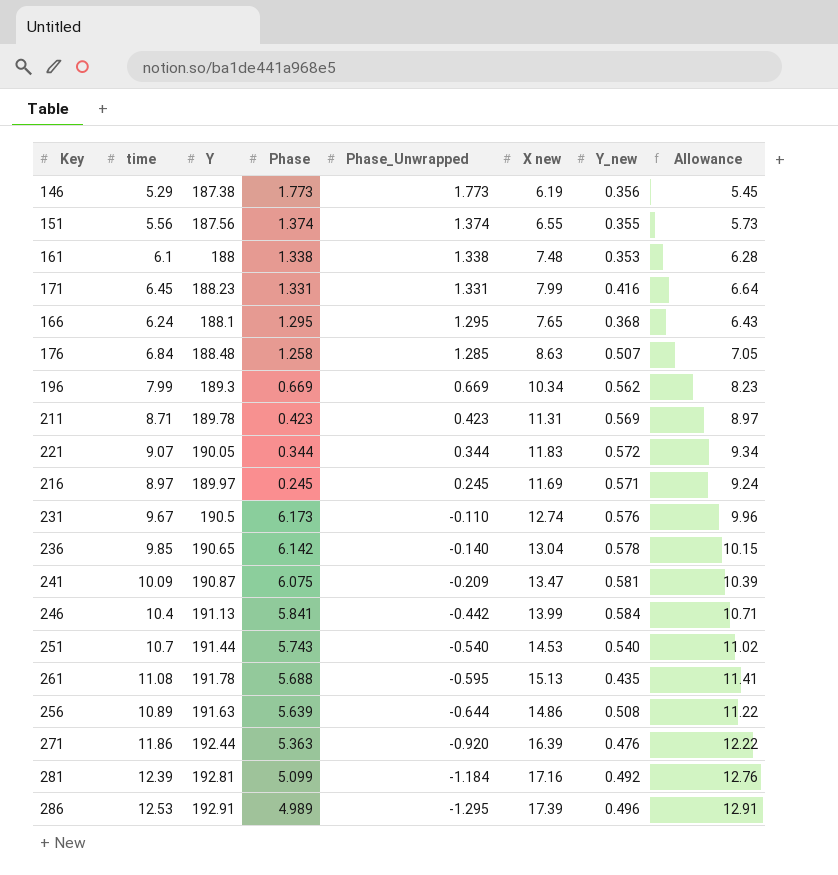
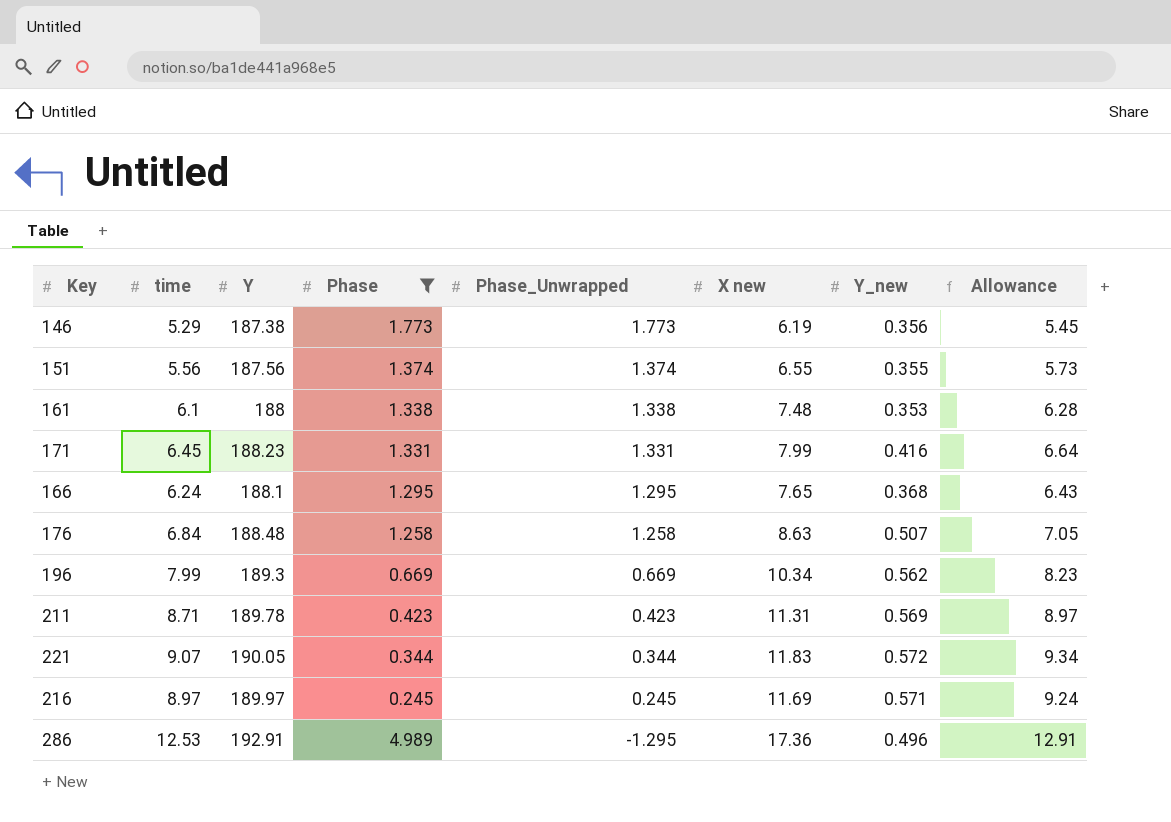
filter: none -> Phase <= 4.989
176 | Phase_Unwrapped: 1.285 -> 1.258
286 | X new: 17.39 -> 17.36

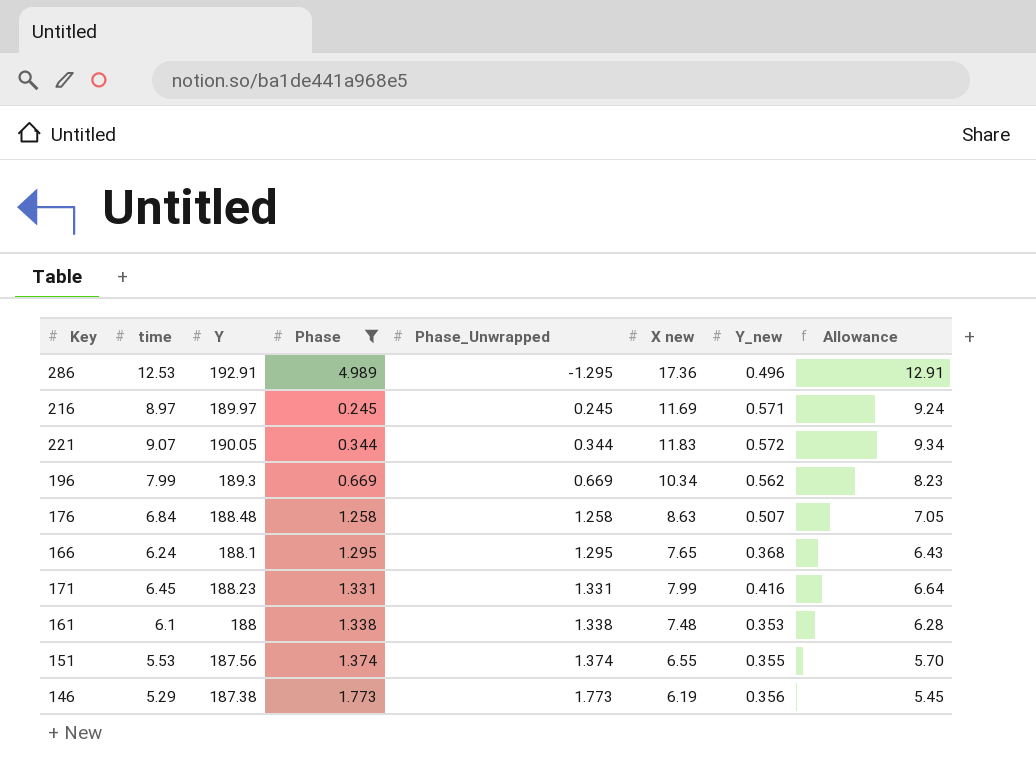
row order: Phase_Unwrapped descending -> Phase_Unwrapped ascending
row 211: 8.71 | 189.78 | 0.423 | 0.423 | 11.31 | 0.569 | 8.97 -> none
151 | time: 5.56 -> 5.53
151 | Allowance: 5.73 -> 5.70

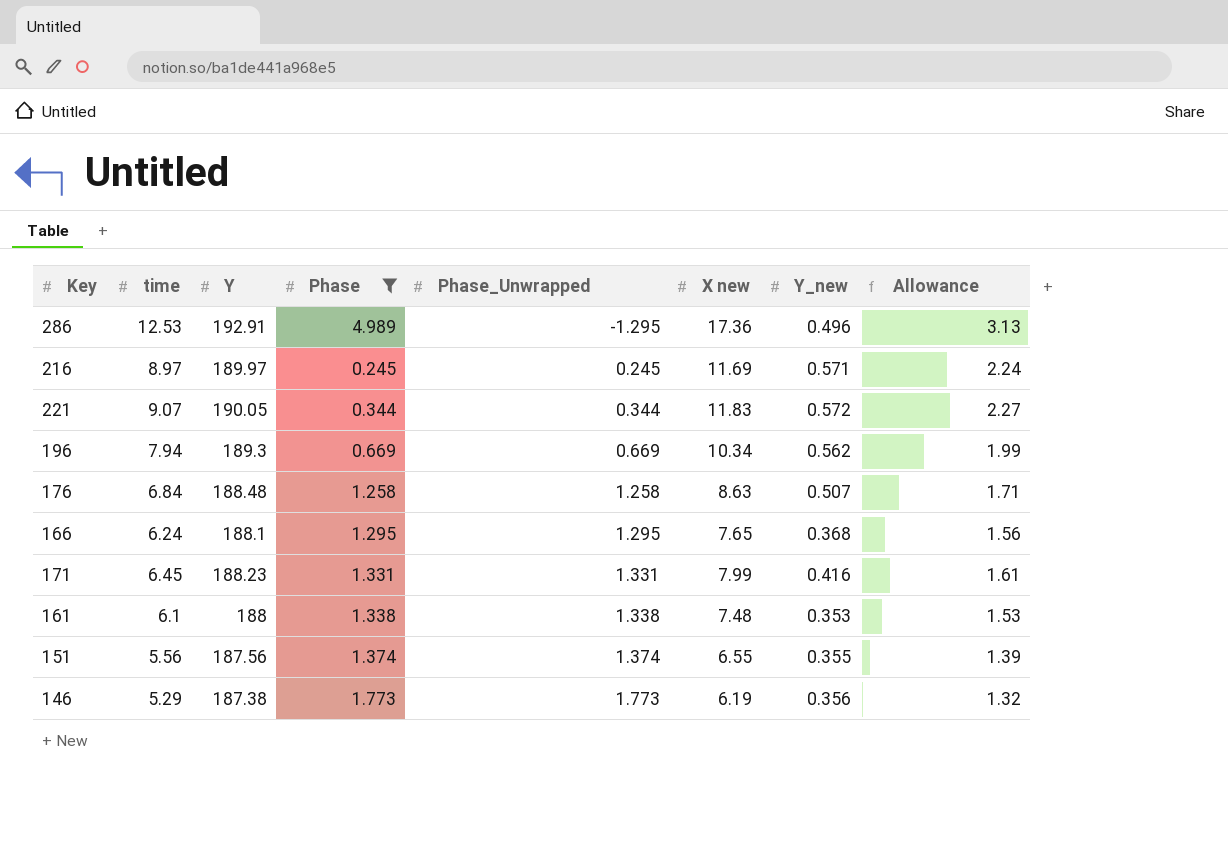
column Allowance | formula: [time] * 1.03 -> [time] * 0.25
196 | time: 7.99 -> 7.94
151 | time: 5.53 -> 5.56

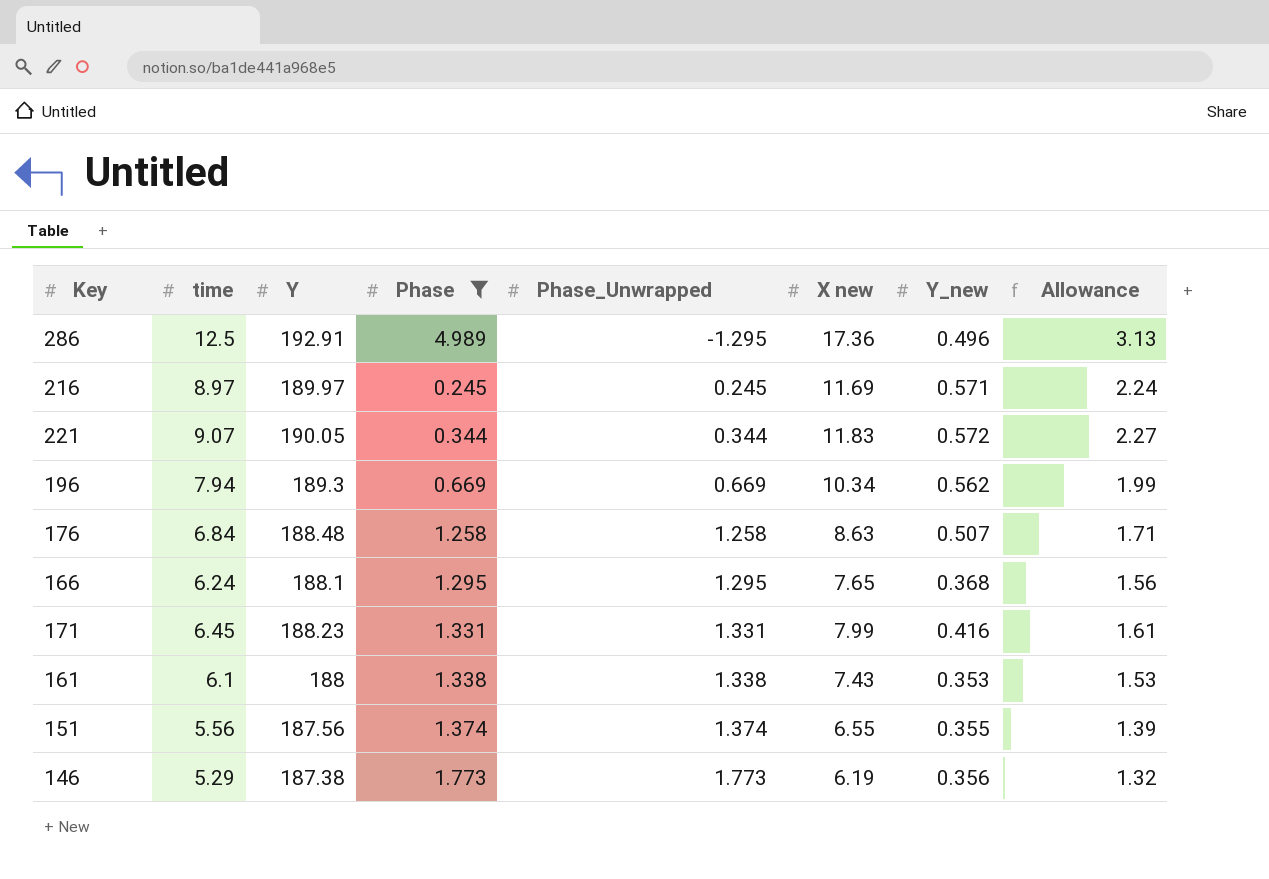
286 | time: 12.53 -> 12.5
161 | X new: 7.48 -> 7.43

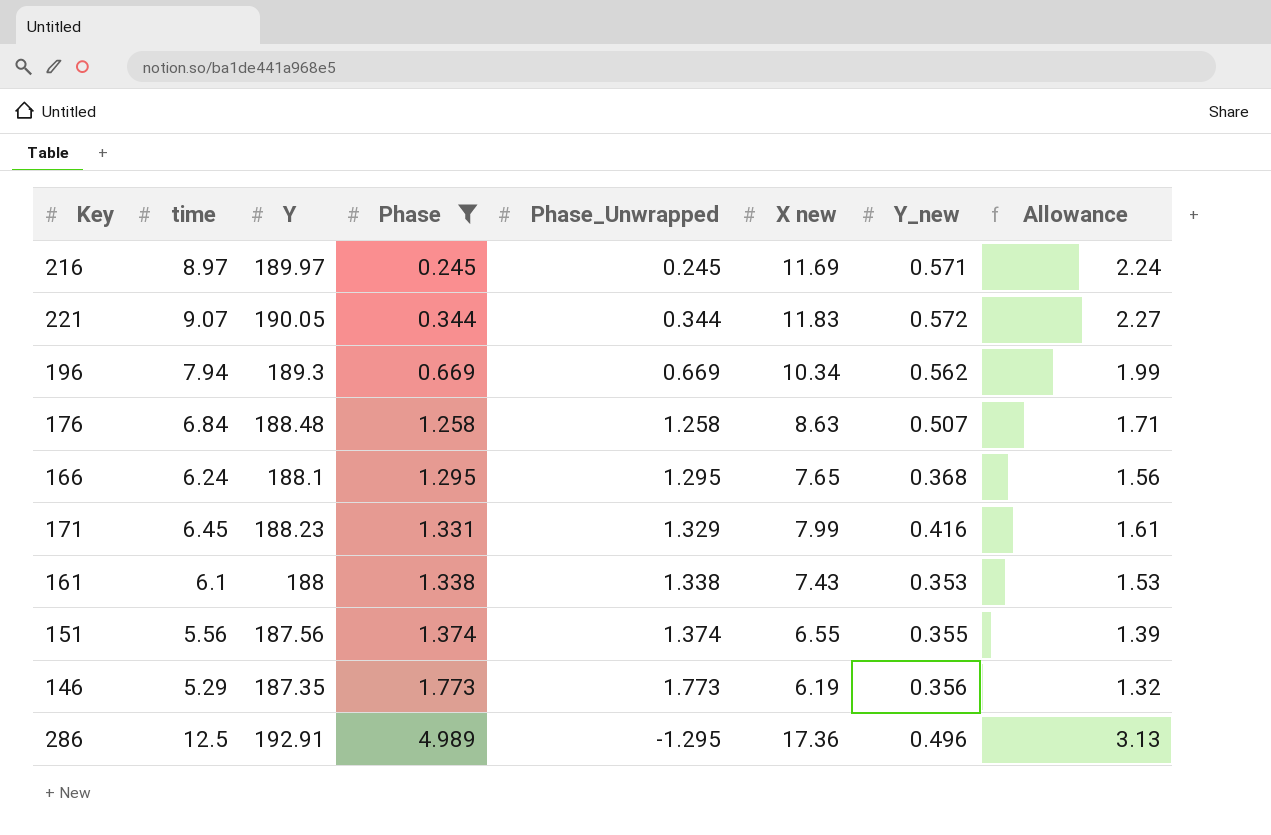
row order: Phase_Unwrapped ascending -> Phase ascending
171 | Phase_Unwrapped: 1.331 -> 1.329
146 | Y: 187.38 -> 187.35

